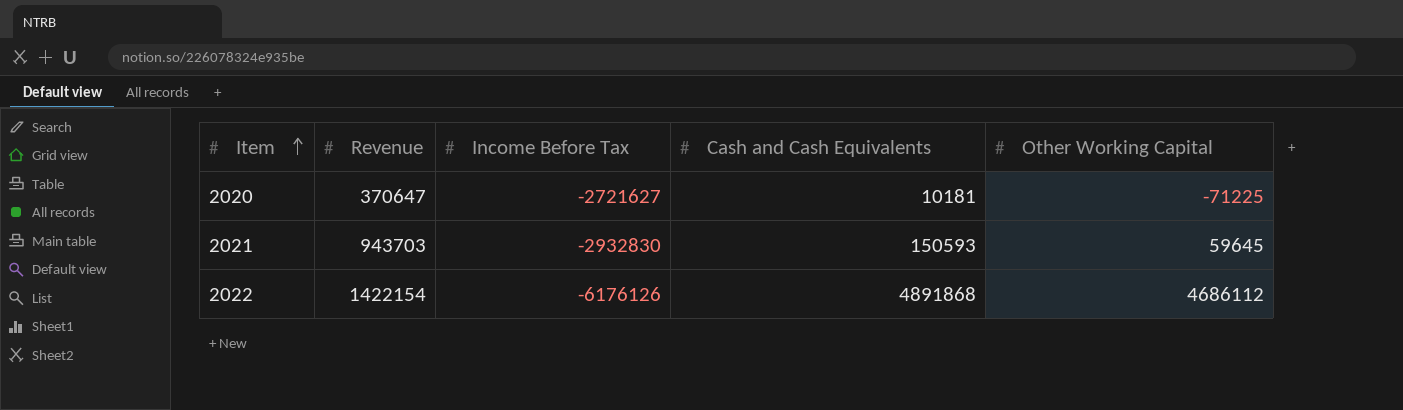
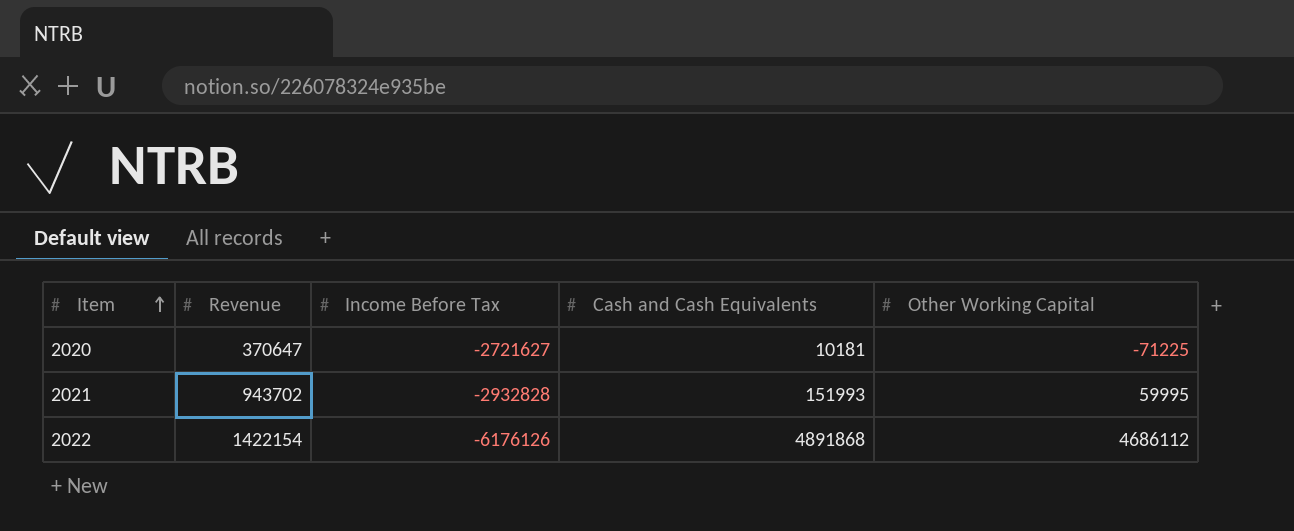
2021 | Revenue: 943703 -> 943702
2021 | Income Before Tax: -2932830 -> -2932828
2021 | Cash and Cash Equivalents: 150593 -> 151993
2021 | Other Working Capital: 59645 -> 59995

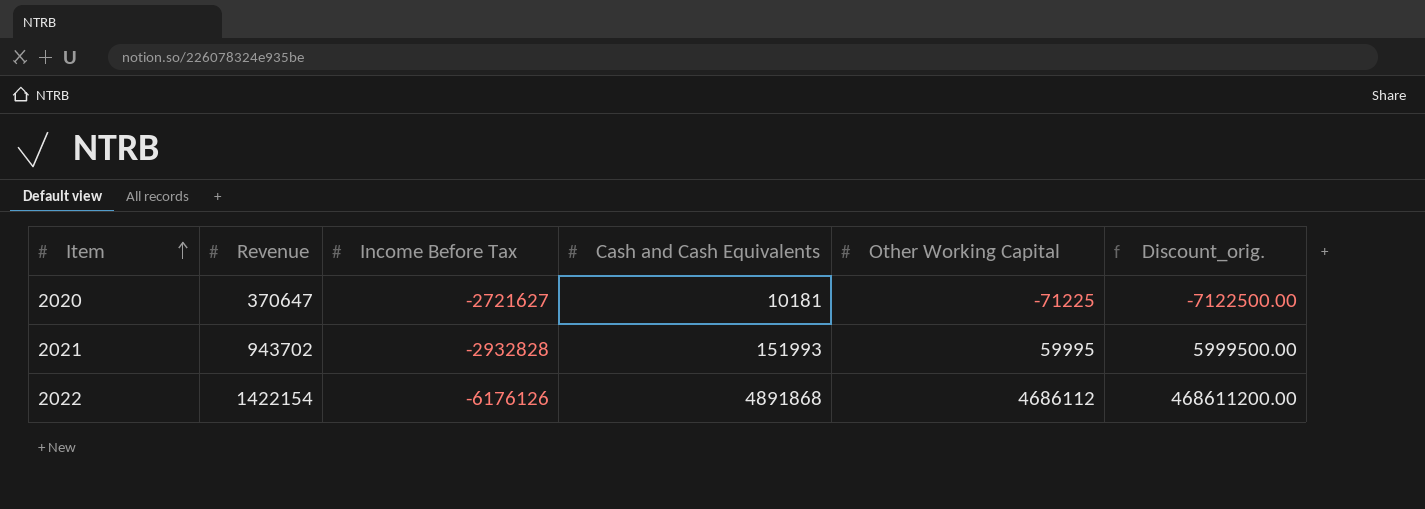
column Discount_orig. | formula: none -> [Other Working Capital] * 100

